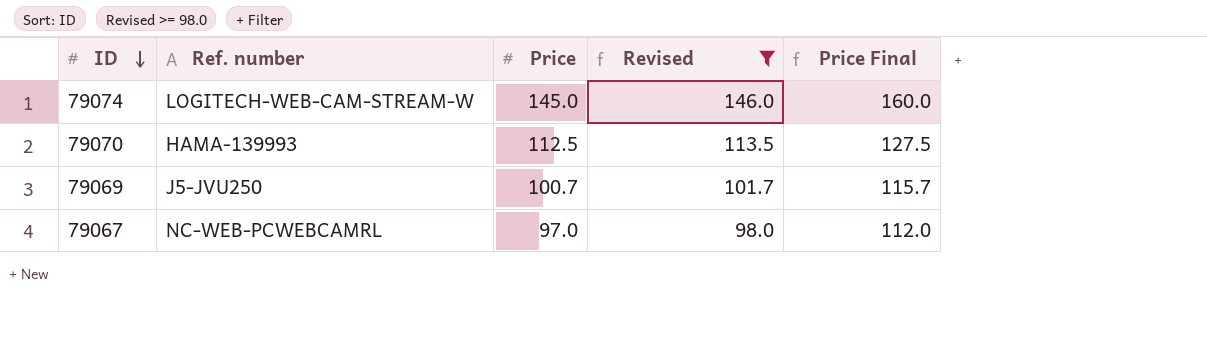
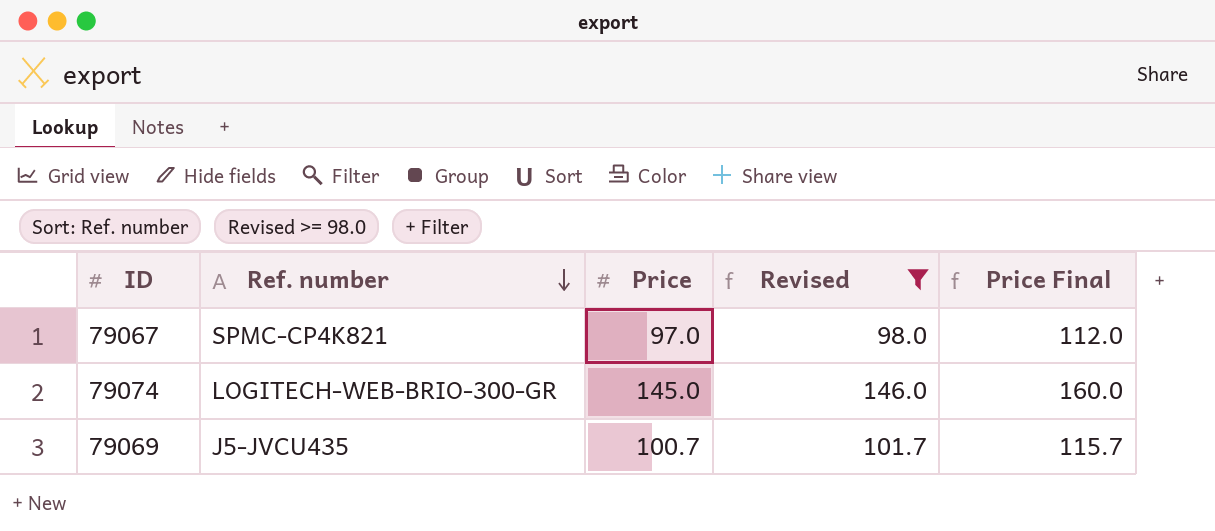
row order: ID descending -> Ref. number descending
row 79070: HAMA-139993 | 112.5 | 113.5 | 127.5 -> none
79067 | Ref. number: NC-WEB-PCWEBCAMRL -> SPMC-CP4K821
79074 | Ref. number: LOGITECH-WEB-CAM-STREAM-W -> LOGITECH-WEB-BRIO-300-GR
79069 | Ref. number: J5-JVU250 -> J5-JVCU435

